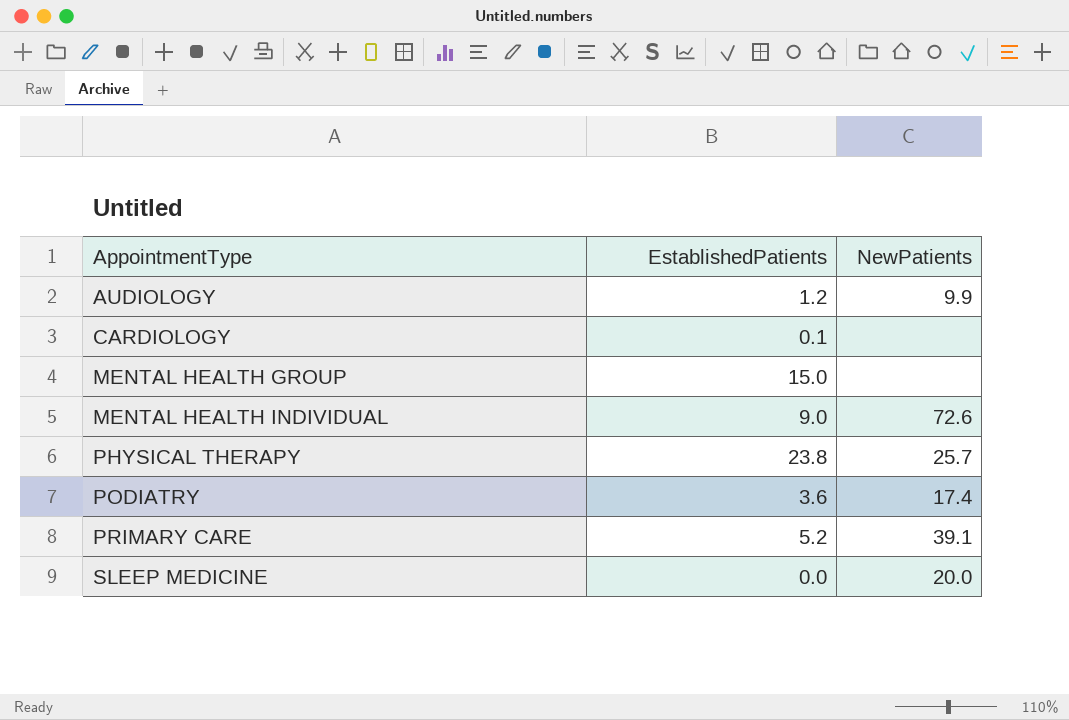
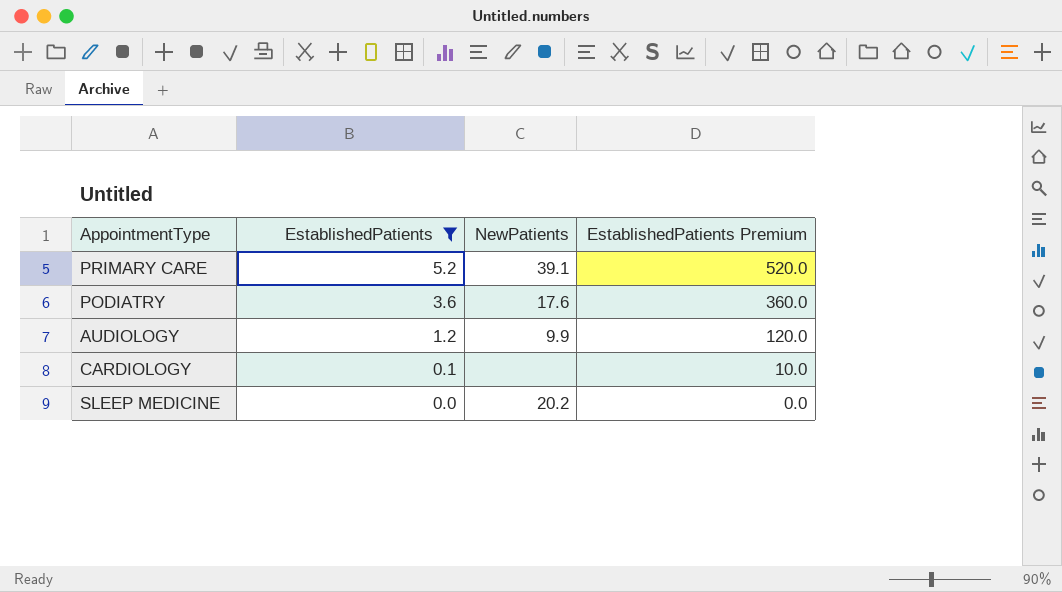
filter: none -> EstablishedPatients <= 5.2
row order: AppointmentType ascending -> EstablishedPatients descending
column EstablishedPatients Premium | formula: none -> [EstablishedPatients] * 100
PODIATRY | NewPatients: 17.4 -> 17.6
SLEEP MEDICINE | NewPatients: 20.0 -> 20.2

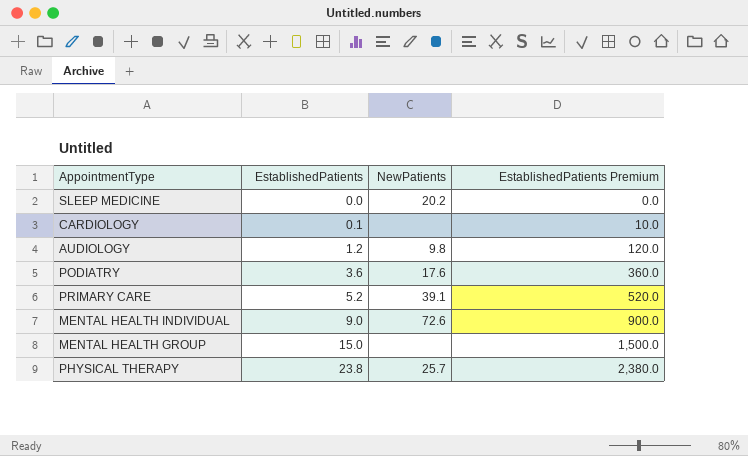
filter: EstablishedPatients <= 5.2 -> none
row order: EstablishedPatients descending -> EstablishedPatients ascending
AUDIOLOGY | NewPatients: 9.9 -> 9.8

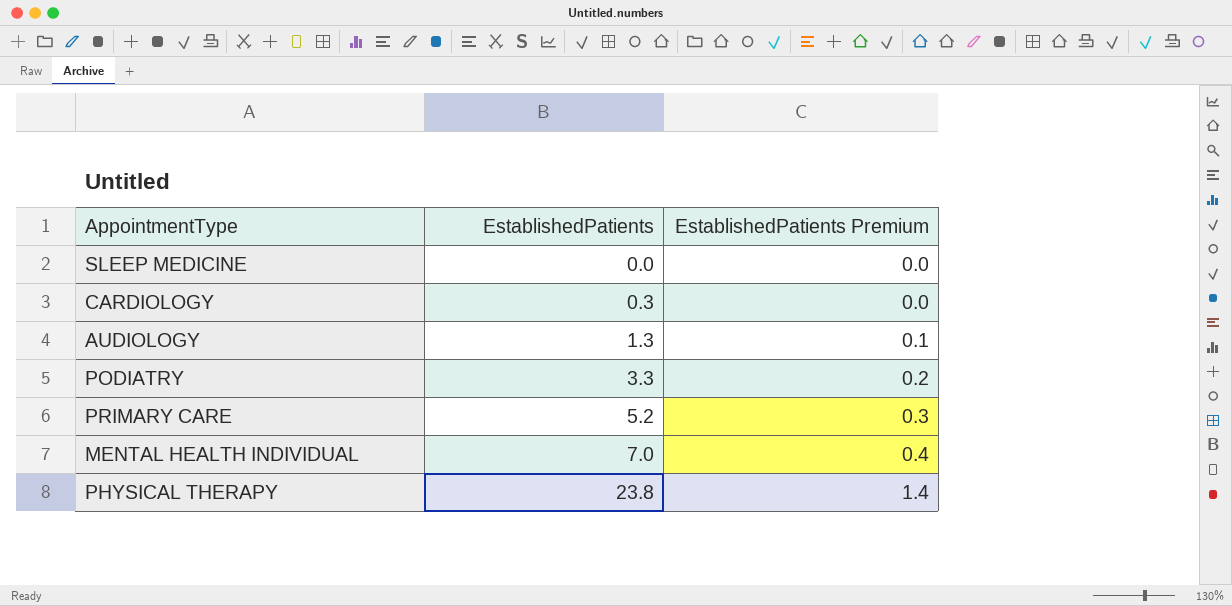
column NewPatients | position: 3 -> none
column EstablishedPatients Premium | formula: [EstablishedPatients] * 100 -> [EstablishedPatients] * 0.06
row MENTAL HEALTH GROUP: 15.0 | none | 1,500.0 -> none
CARDIOLOGY | EstablishedPatients: 0.1 -> 0.3
AUDIOLOGY | EstablishedPatients: 1.2 -> 1.3
PODIATRY | EstablishedPatients: 3.6 -> 3.3
MENTAL HEALTH INDIVIDUAL | EstablishedPatients: 9.0 -> 7.0

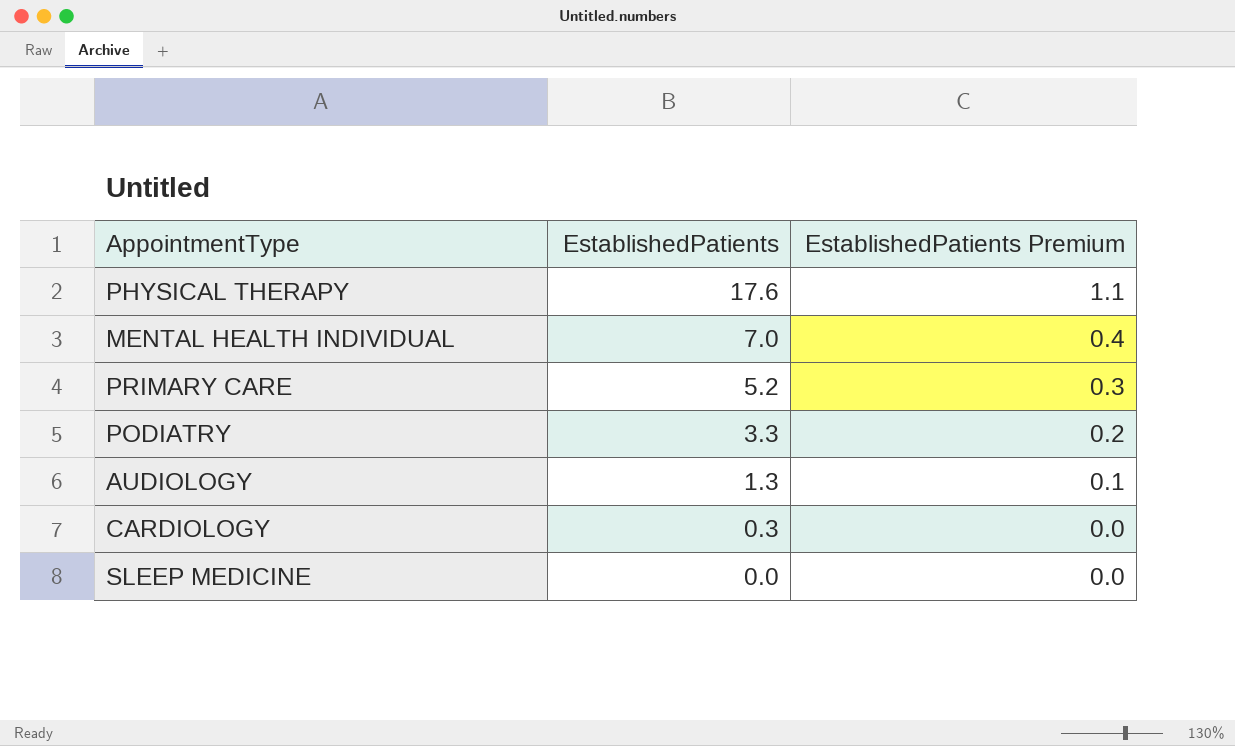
row order: EstablishedPatients ascending -> EstablishedPatients descending
PHYSICAL THERAPY | EstablishedPatients: 23.8 -> 17.6
PHYSICAL THERAPY | EstablishedPatients Premium: 1.4 -> 1.1

